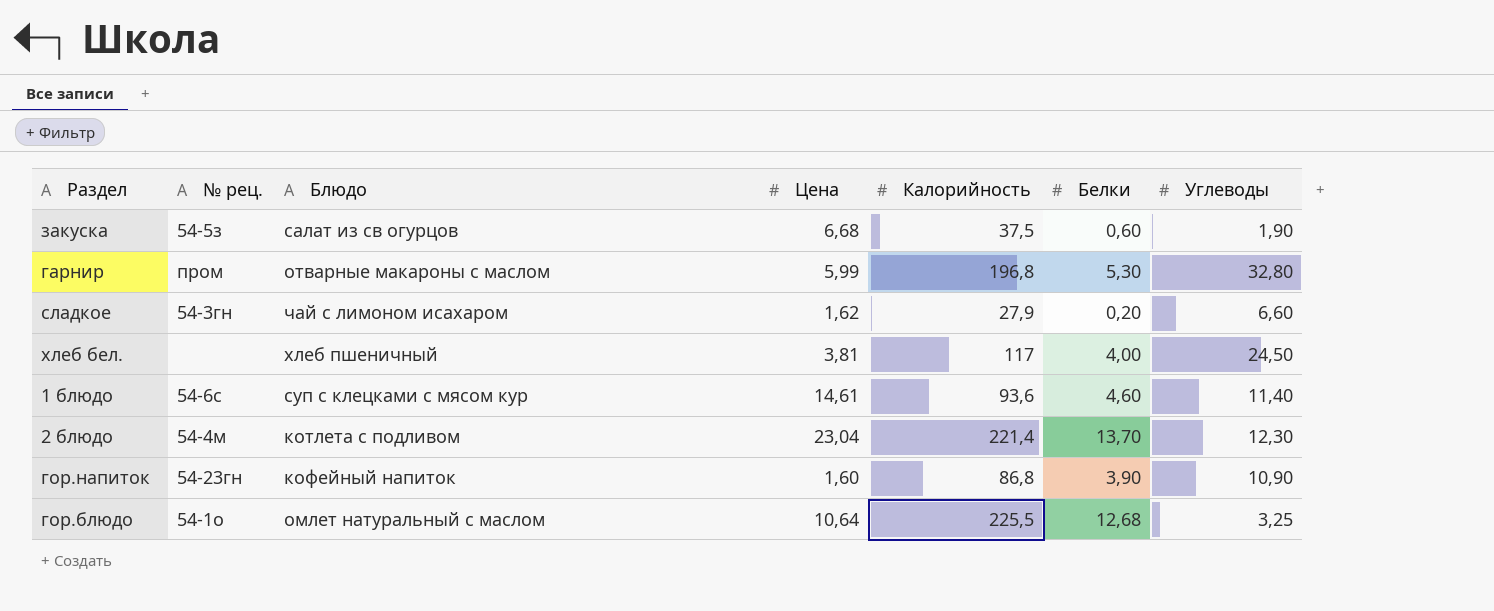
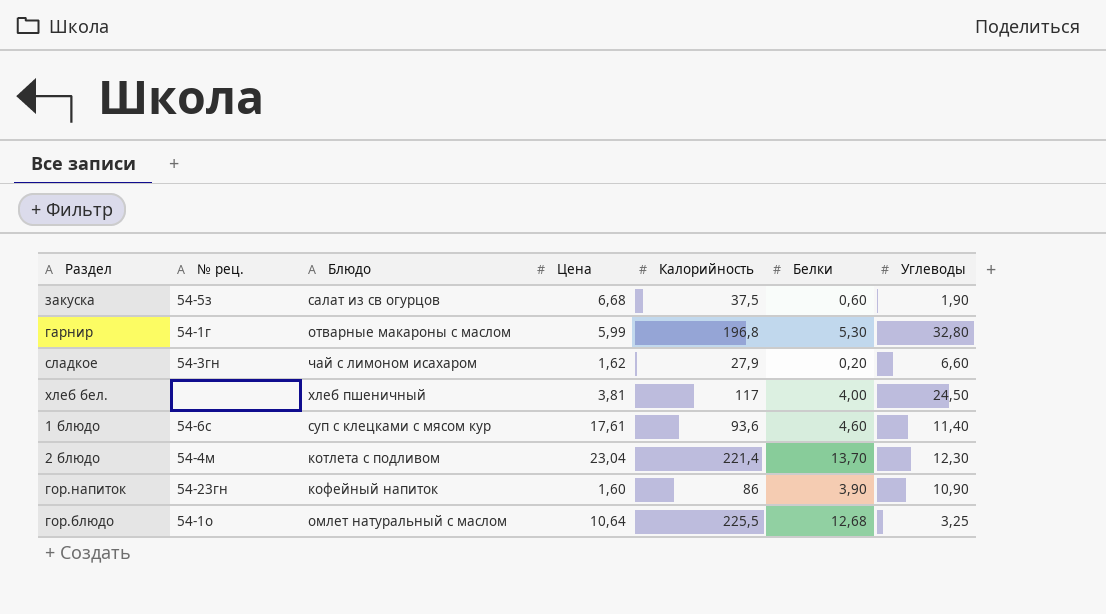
гарнир | № рец.: пром -> 54-1г
1 блюдо | Цена: 14,61 -> 17,61
гор.напиток | Калорийность: 86,8 -> 86

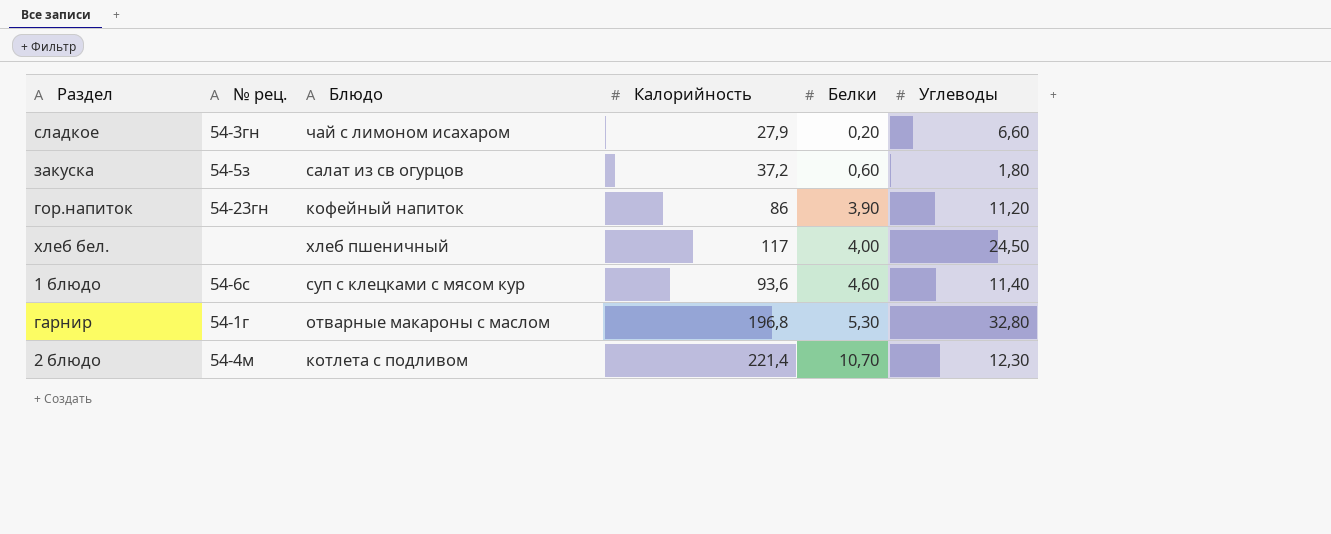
row order: none -> Белки ascending
column Цена | position: 4 -> none
row гор.блюдо: 54-1о | омлет натуральный с маслом | 10,64 | 225,5 | 12,68 | 3,25 -> none
закуска | Калорийность: 37,5 -> 37,2
закуска | Углеводы: 1,90 -> 1,80
гор.напиток | Углеводы: 10,90 -> 11,20
2 блюдо | Белки: 13,70 -> 10,70

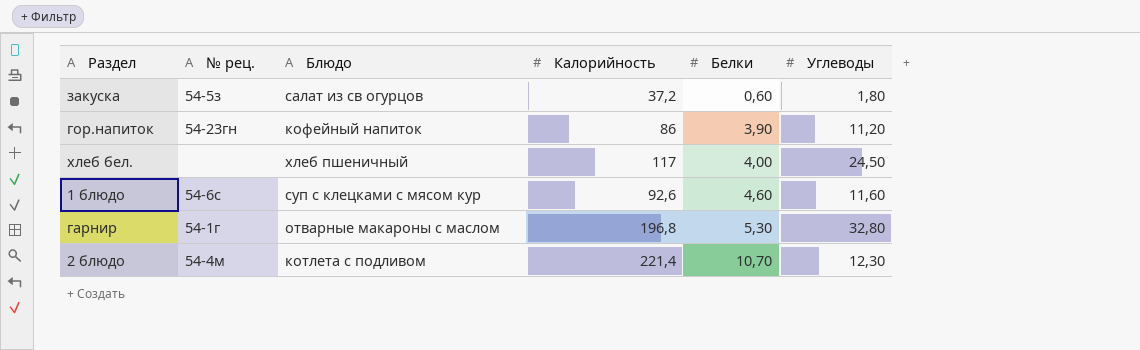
row сладкое: 54-3гн | чай с лимоном исахаром | 27,9 | 0,20 | 6,60 -> none
1 блюдо | Калорийность: 93,6 -> 92,6
1 блюдо | Углеводы: 11,40 -> 11,60

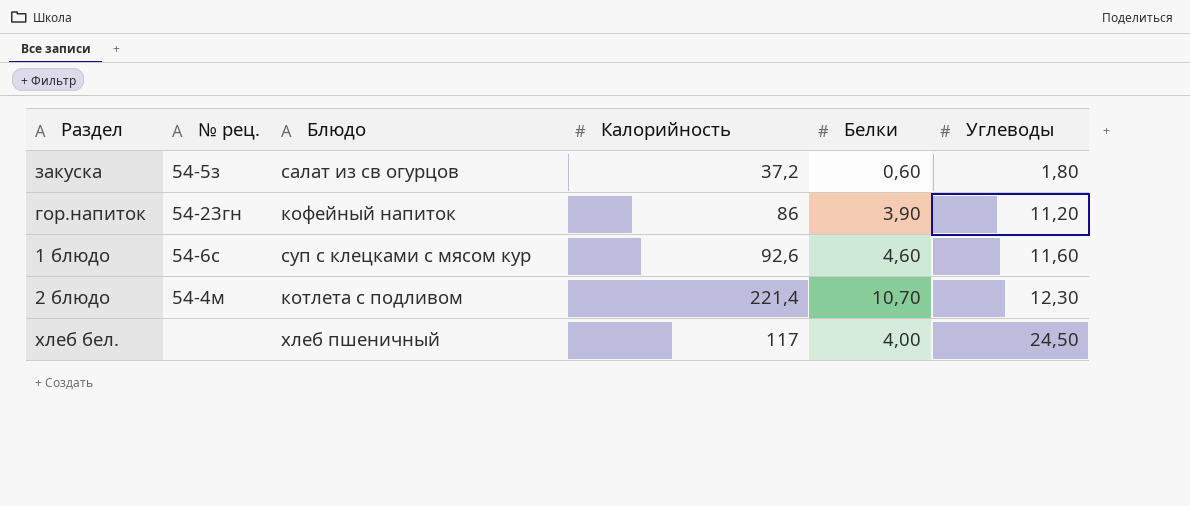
row order: Белки ascending -> Углеводы ascending
row гарнир: 54-1г | отварные макароны с маслом | 196,8 | 5,30 | 32,80 -> none

